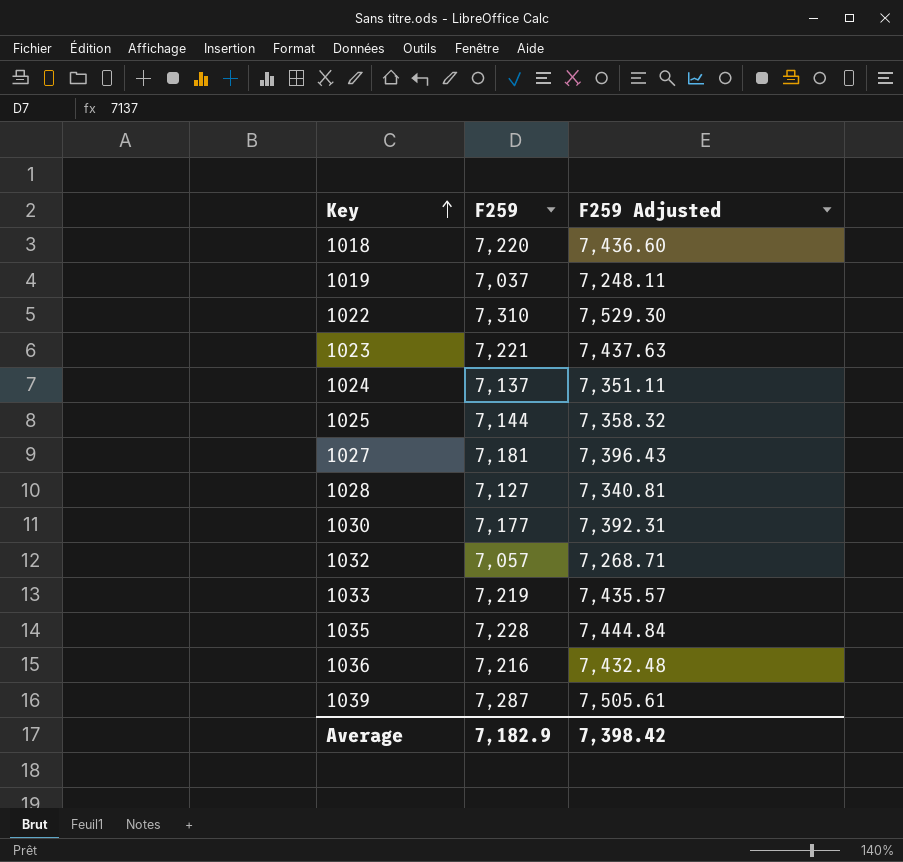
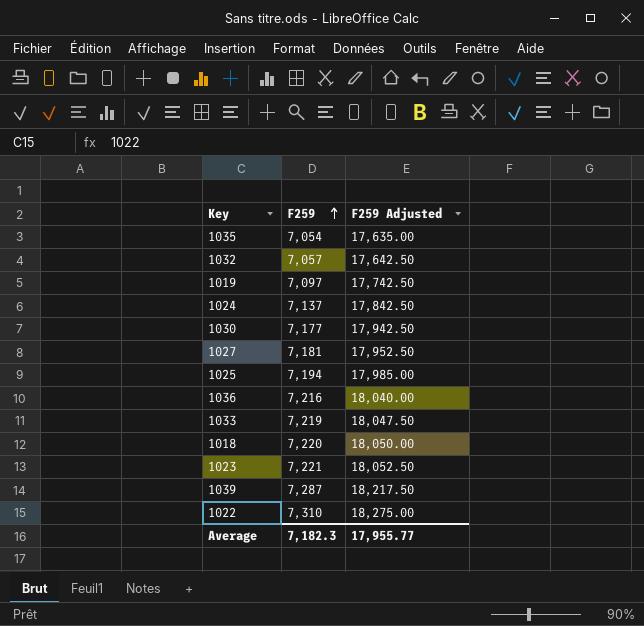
row order: Key ascending -> F259 ascending
column F259 Adjusted | formula: [F259] * 1.03 -> [F259] * 2.5
row 1028: 7,127 | 7,340.81 -> none
1035 | F259: 7,228 -> 7,054
1019 | F259: 7,037 -> 7,097
1025 | F259: 7,144 -> 7,194
Average | F259: 7,182.9 -> 7,182.3
Average | F259 Adjusted: 7,398.42 -> 17,955.77

